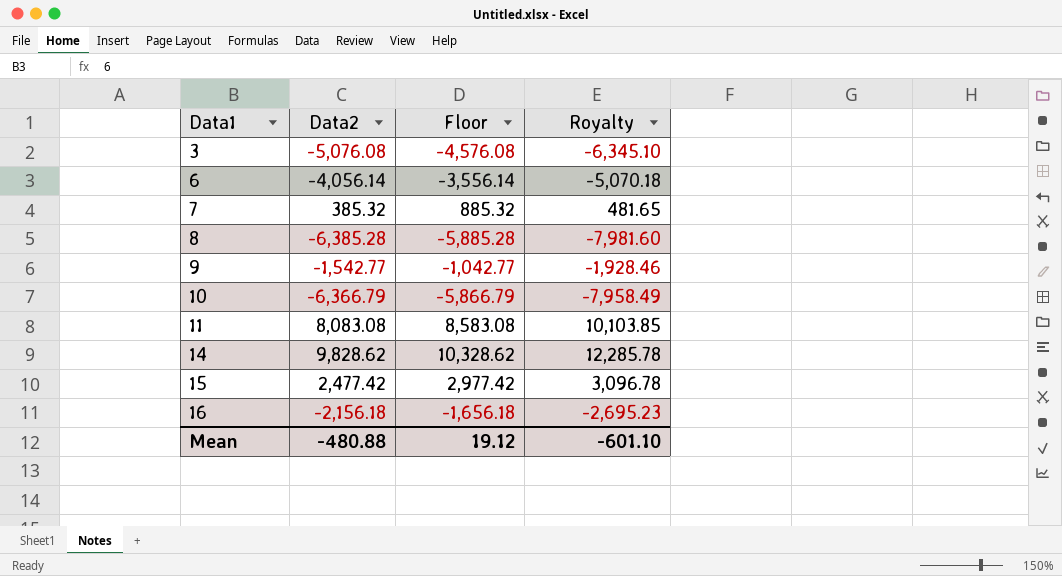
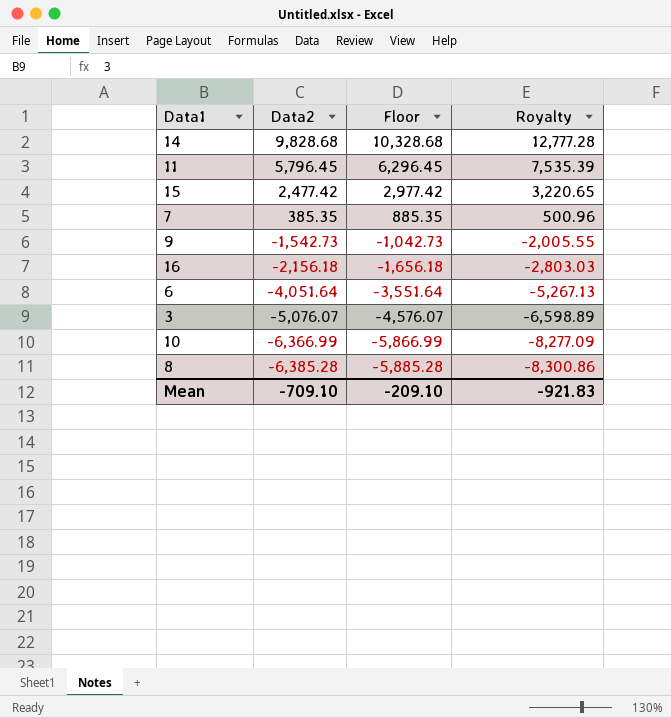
row order: Data1 ascending -> Data2 descending
column Royalty | formula: [Data2] * 1.25 -> [Data2] * 1.3
14 | Data2: 9,828.62 -> 9,828.68
14 | Floor: 10,328.62 -> 10,328.68
11 | Data2: 8,083.08 -> 5,796.45
11 | Floor: 8,583.08 -> 6,296.45
7 | Data2: 385.32 -> 385.35
7 | Floor: 885.32 -> 885.35
9 | Data2: -1,542.77 -> -1,542.73
9 | Floor: -1,042.77 -> -1,042.73
6 | Data2: -4,056.14 -> -4,051.64
6 | Floor: -3,556.14 -> -3,551.64
3 | Data2: -5,076.08 -> -5,076.07
3 | Floor: -4,576.08 -> -4,576.07
10 | Data2: -6,366.79 -> -6,366.99
10 | Floor: -5,866.79 -> -5,866.99
Mean | Data2: -480.88 -> -709.10
Mean | Floor: 19.12 -> -209.10
Mean | Royalty: -601.10 -> -921.83

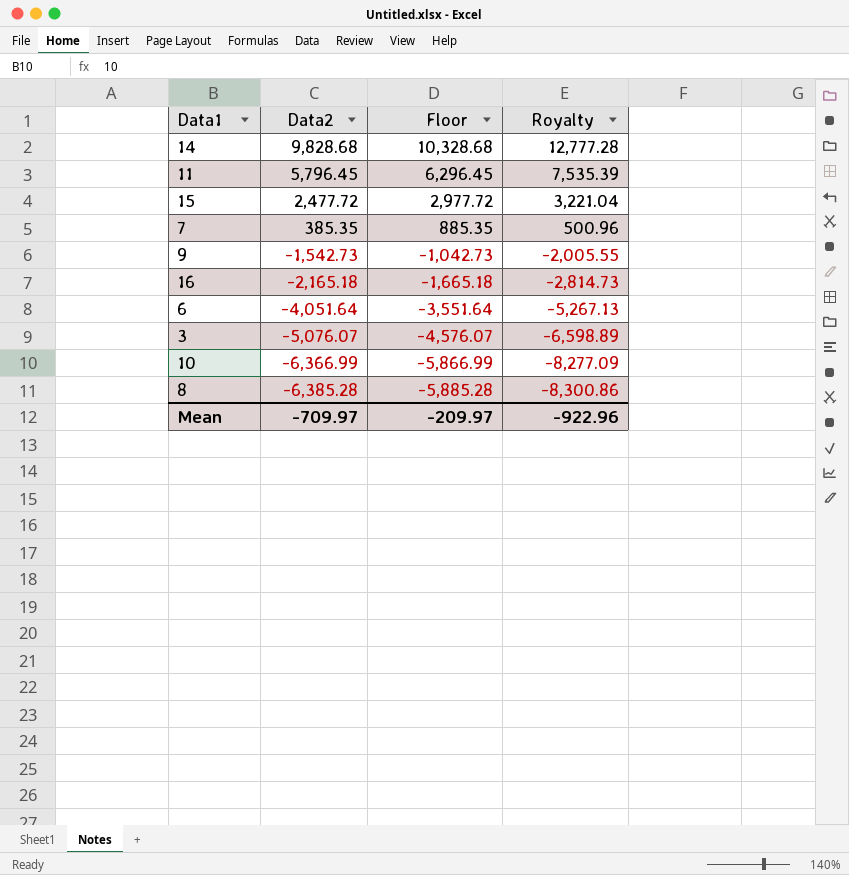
15 | Data2: 2,477.42 -> 2,477.72
15 | Floor: 2,977.42 -> 2,977.72
15 | Royalty: 3,220.65 -> 3,221.04
16 | Data2: -2,156.18 -> -2,165.18
16 | Floor: -1,656.18 -> -1,665.18
16 | Royalty: -2,803.03 -> -2,814.73
Mean | Data2: -709.10 -> -709.97
Mean | Floor: -209.10 -> -209.97
Mean | Royalty: -921.83 -> -922.96

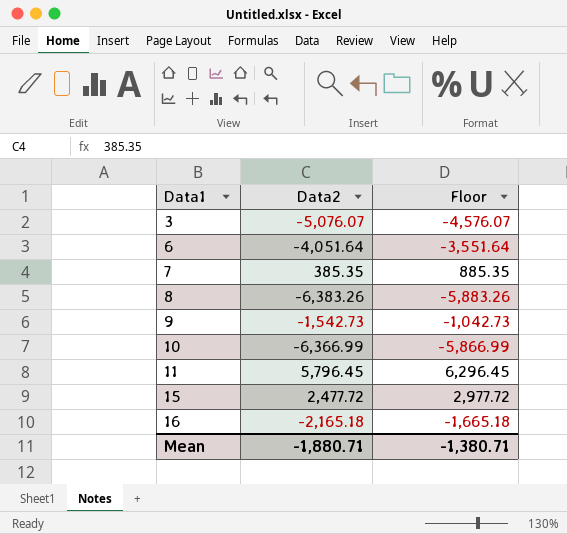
row order: Data2 descending -> Data1 ascending
column Royalty | formula: [Data2] * 1.3 -> none
row 14: 9,828.68 | 10,328.68 | 12,777.28 -> none
8 | Data2: -6,385.28 -> -6,383.26
8 | Floor: -5,885.28 -> -5,883.26
Mean | Data2: -709.97 -> -1,880.71
Mean | Floor: -209.97 -> -1,380.71

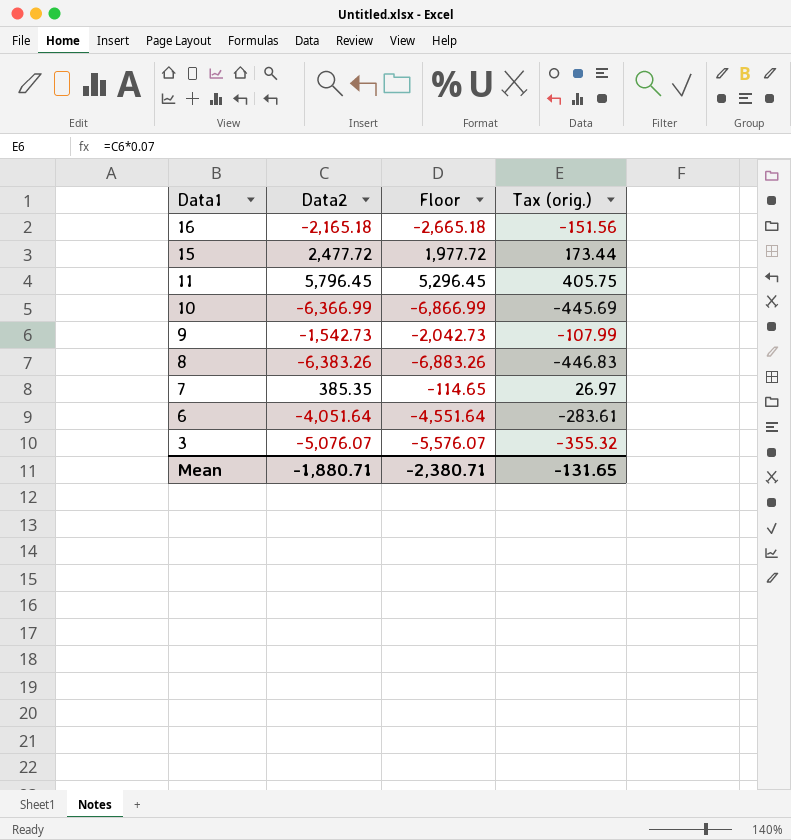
row order: Data1 ascending -> Data1 descending
column Floor | formula: [Data2] + 500 -> [Data2] - 500
column Tax (orig.) | formula: none -> [Data2] * 0.07
Mean | Floor: -1,380.71 -> -2,380.71

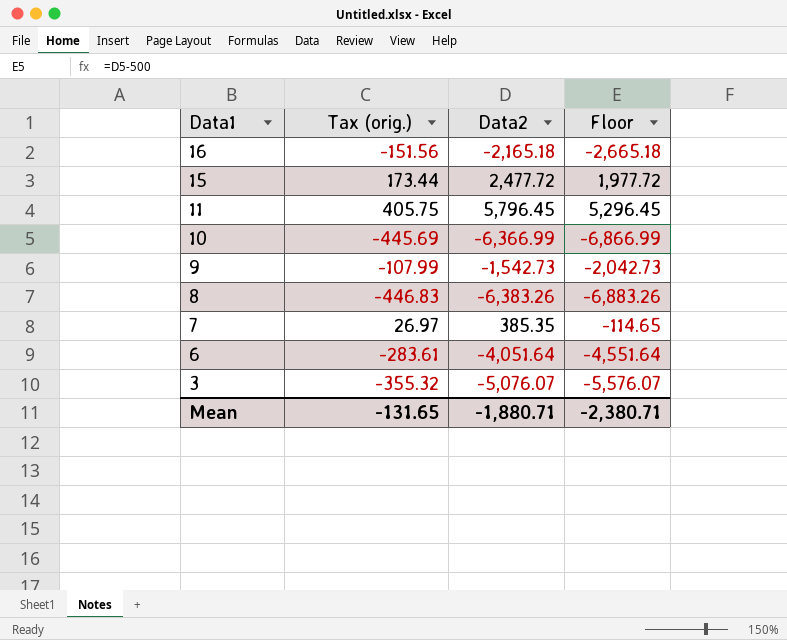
column Tax (orig.) | position: 4 -> 2

